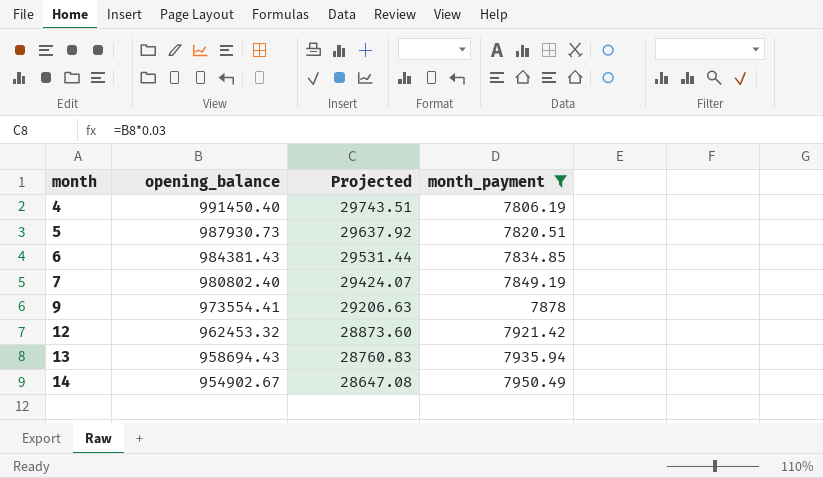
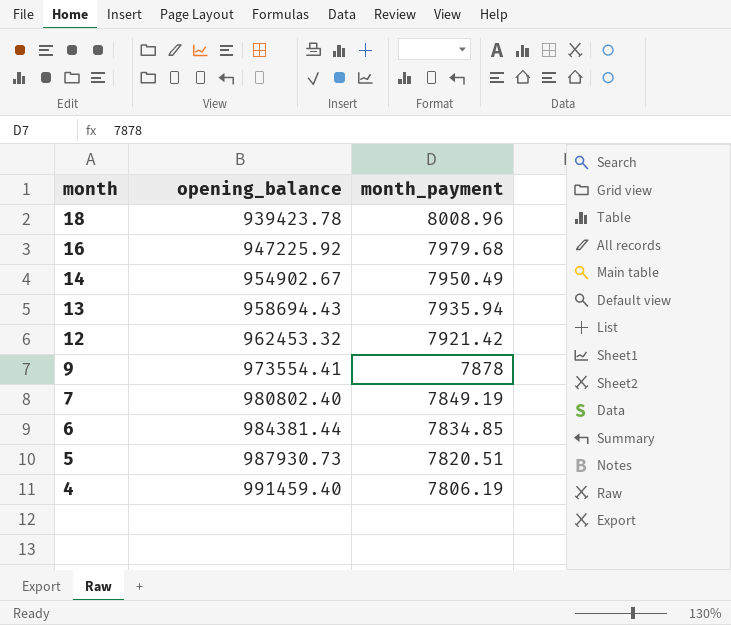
filter: month_payment <= 7950.49 -> none
row order: month ascending -> month descending
column Projected | formula: [opening_balance] * 0.03 -> none
6 | opening_balance: 984381.43 -> 984381.44
4 | opening_balance: 991450.40 -> 991459.40

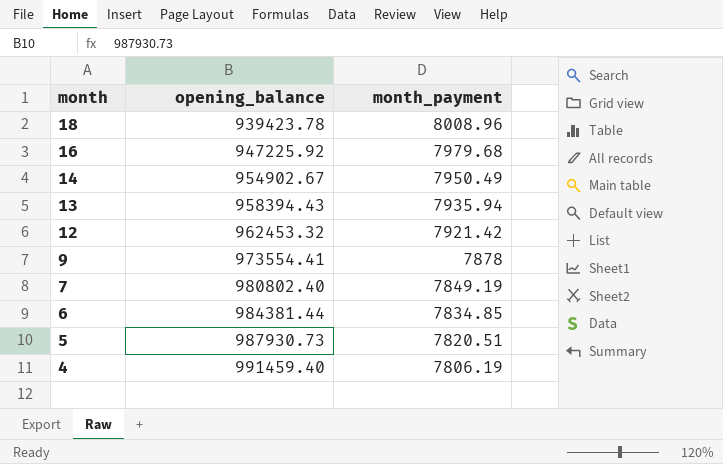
13 | opening_balance: 958694.43 -> 958394.43

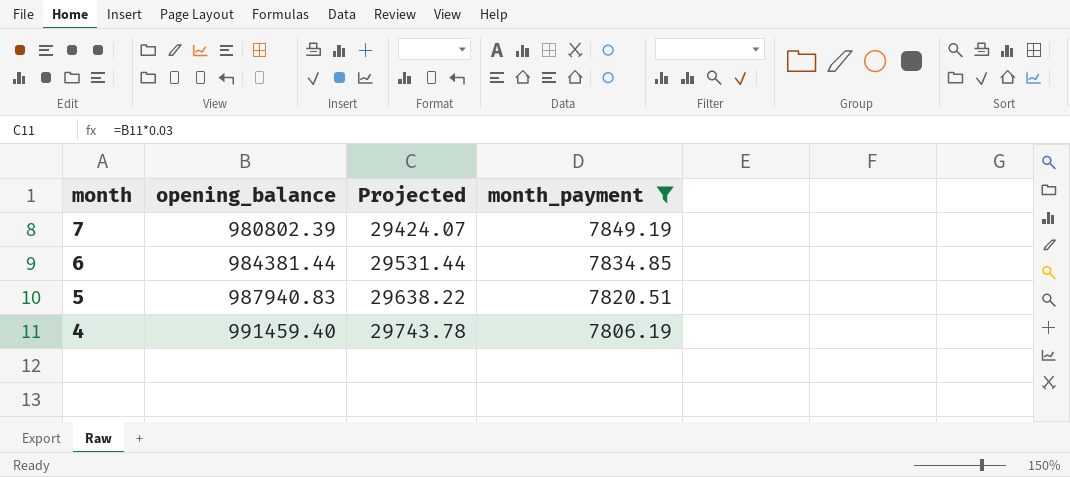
filter: none -> month_payment <= 7849.19
column Projected | formula: none -> [opening_balance] * 0.03
7 | opening_balance: 980802.40 -> 980802.39
5 | opening_balance: 987930.73 -> 987940.83

